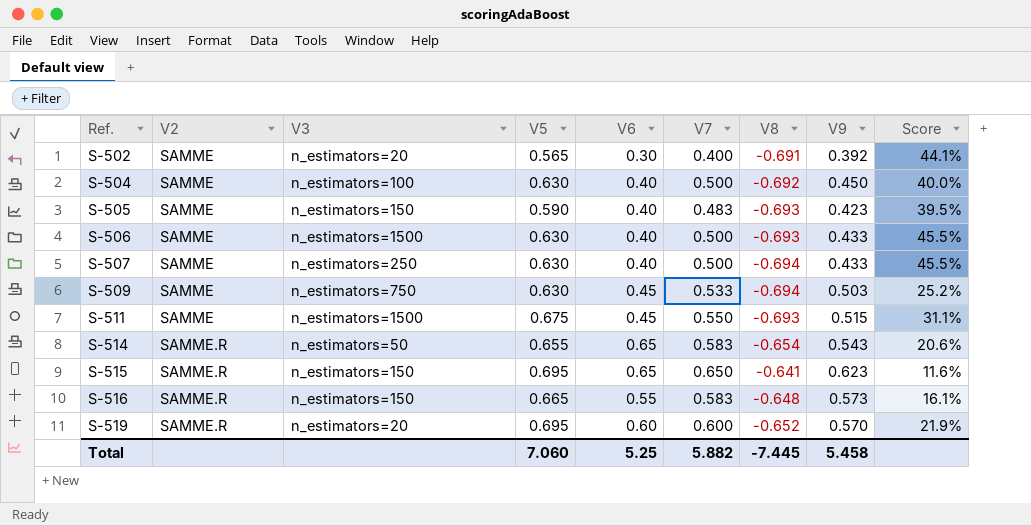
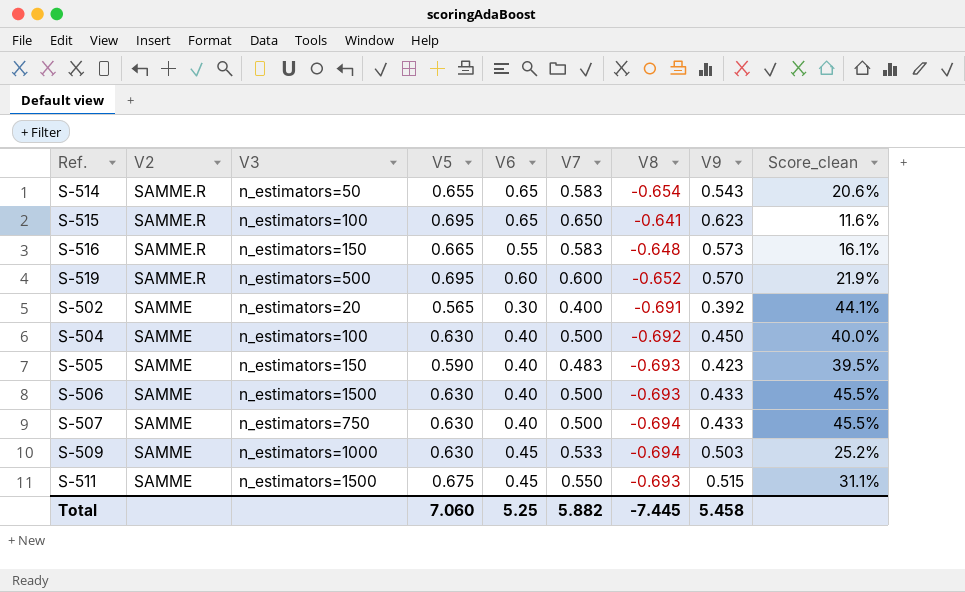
row order: Ref. ascending -> V2 descending
column name: Score -> Score_clean
S-515 | V3: n_estimators=150 -> n_estimators=100
S-519 | V3: n_estimators=20 -> n_estimators=500
S-507 | V3: n_estimators=250 -> n_estimators=750
S-509 | V3: n_estimators=750 -> n_estimators=1000

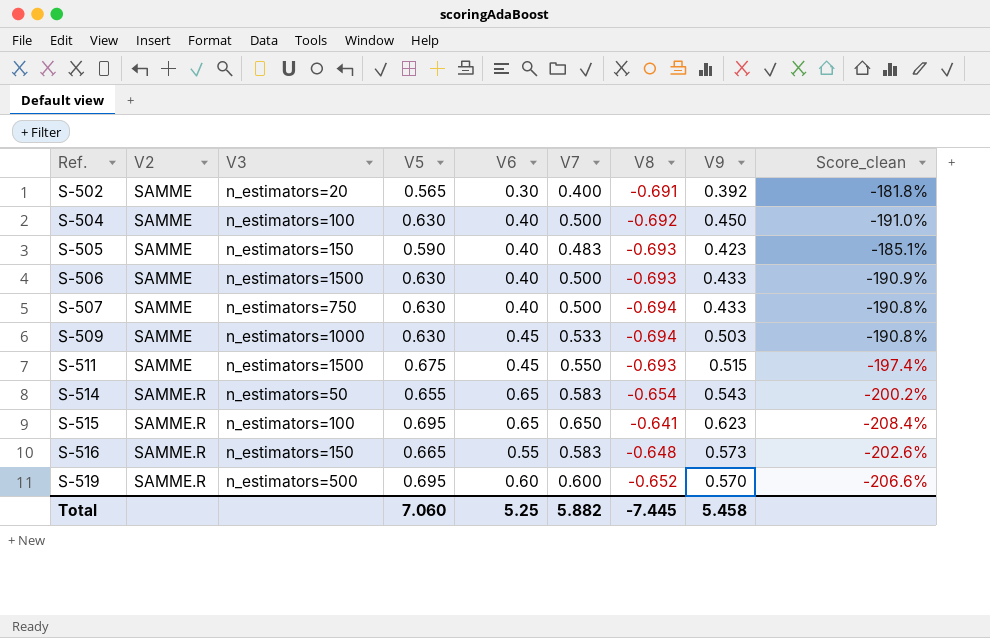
row order: V2 descending -> Ref. ascending
column Score_clean | formula: ([V5] - [V9]) / [V9] -> ([V5] - [V8]) / [V8]

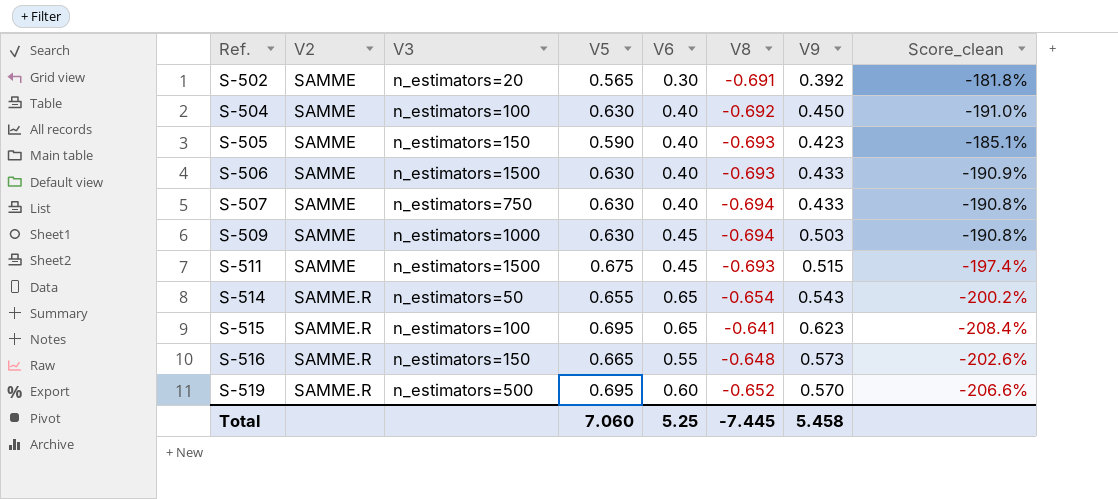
column V7 | position: 6 -> none

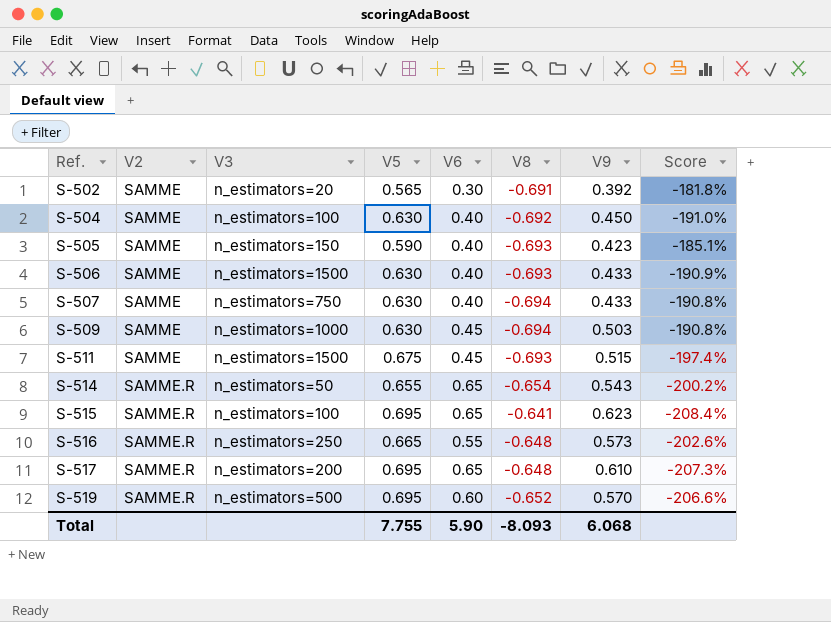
column name: Score_clean -> Score
S-516 | V3: n_estimators=150 -> n_estimators=250
row S-517: none -> SAMME.R | n_estimators=200 | 0.695 | 0.65 | -0.648 | 0.610 | -207.3%
Total | V5: 7.060 -> 7.755
Total | V6: 5.25 -> 5.90
Total | V8: -7.445 -> -8.093
Total | V9: 5.458 -> 6.068

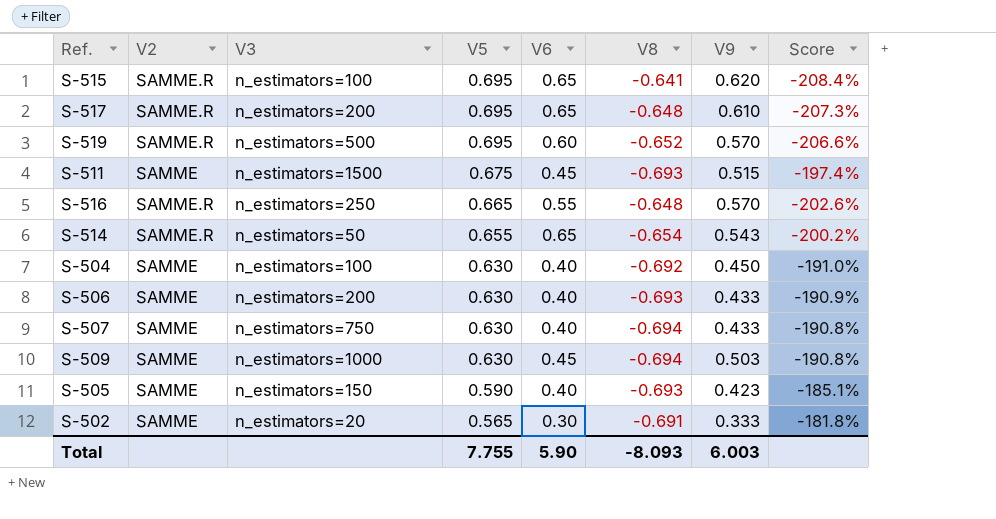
row order: Ref. ascending -> V5 descending
S-515 | V9: 0.623 -> 0.620
S-516 | V9: 0.573 -> 0.570
S-506 | V3: n_estimators=1500 -> n_estimators=200
S-502 | V9: 0.392 -> 0.333
Total | V9: 6.068 -> 6.003

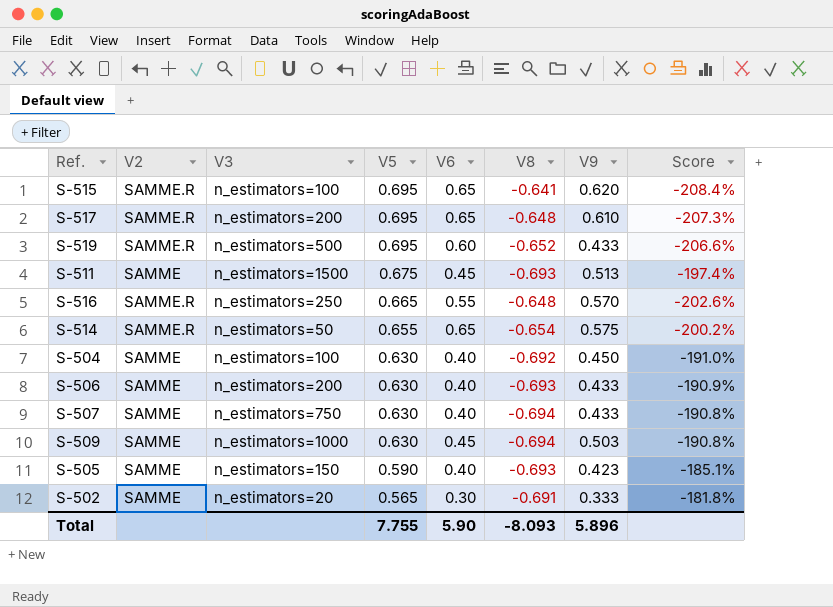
S-519 | V9: 0.570 -> 0.433
S-511 | V9: 0.515 -> 0.513
S-514 | V9: 0.543 -> 0.575
Total | V9: 6.003 -> 5.896

